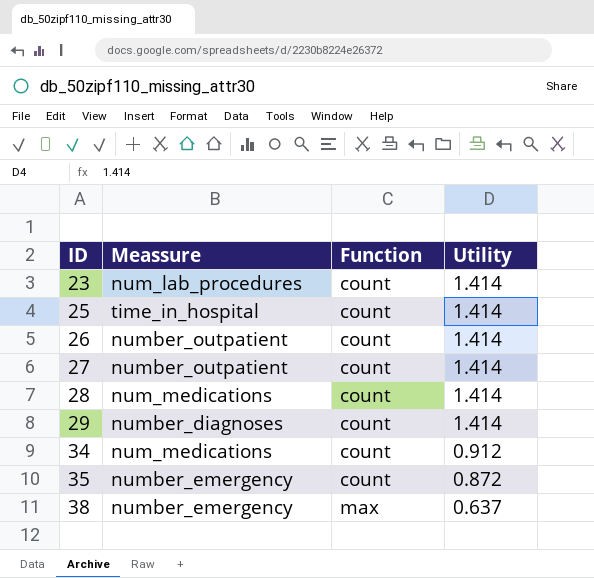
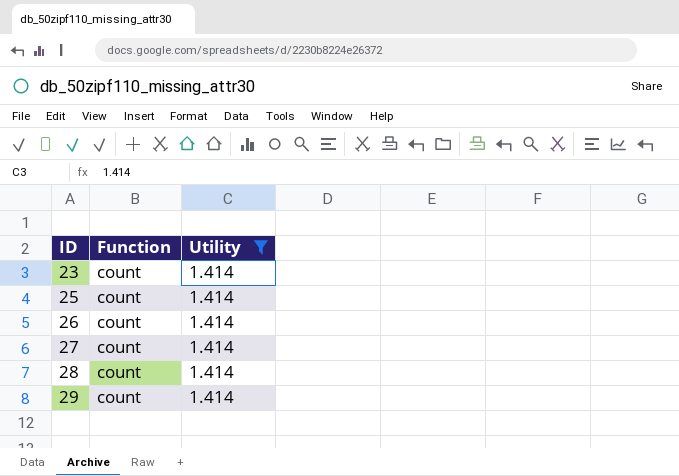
filter: none -> Utility = 1.414
column Meassure | position: 2 -> none

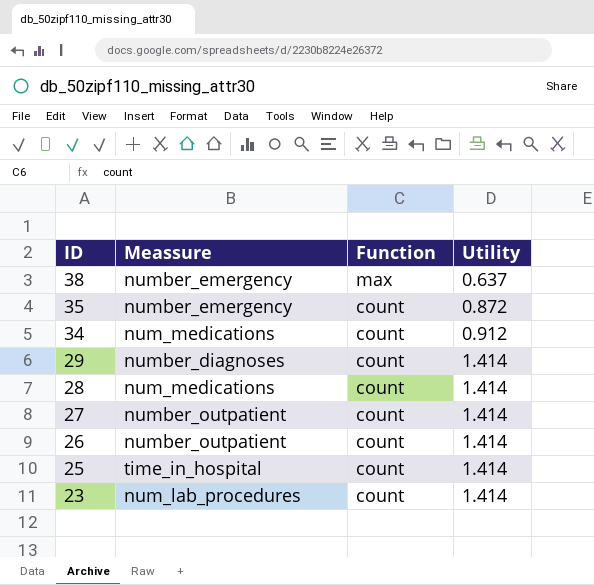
filter: Utility = 1.414 -> none
row order: ID ascending -> ID descending
column Meassure | position: none -> 2

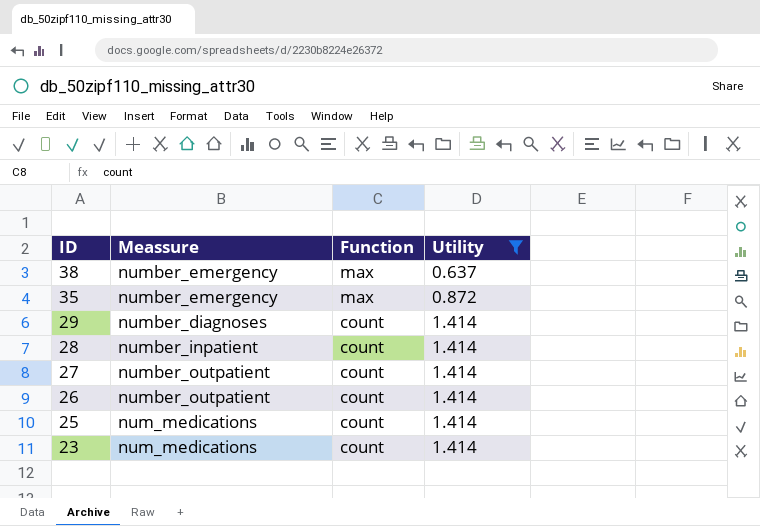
filter: none -> Utility != 0.912
35 | Function: count -> max
28 | Meassure: num_medications -> number_inpatient
25 | Meassure: time_in_hospital -> num_medications
23 | Meassure: num_lab_procedures -> num_medications

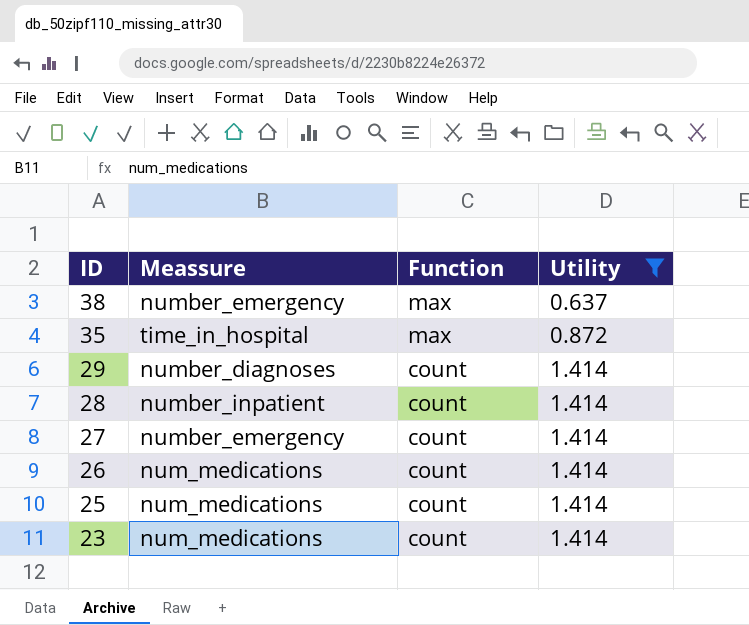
35 | Meassure: number_emergency -> time_in_hospital
27 | Meassure: number_outpatient -> number_emergency
26 | Meassure: number_outpatient -> num_medications

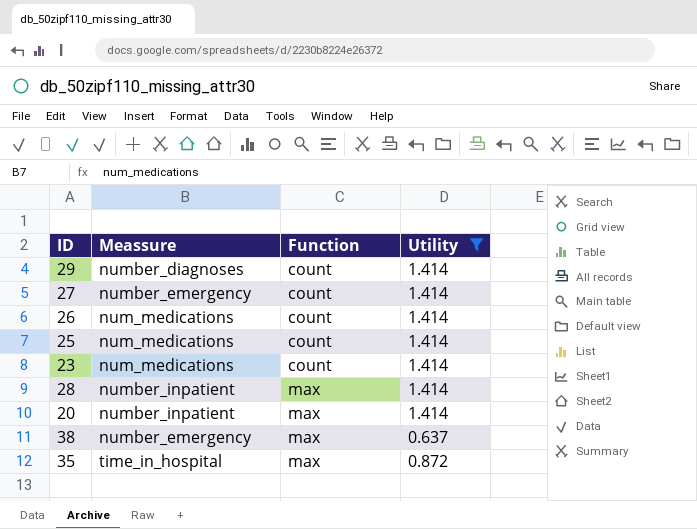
row order: ID descending -> Function ascending
28 | Function: count -> max
row 20: none -> number_inpatient | max | 1.414

